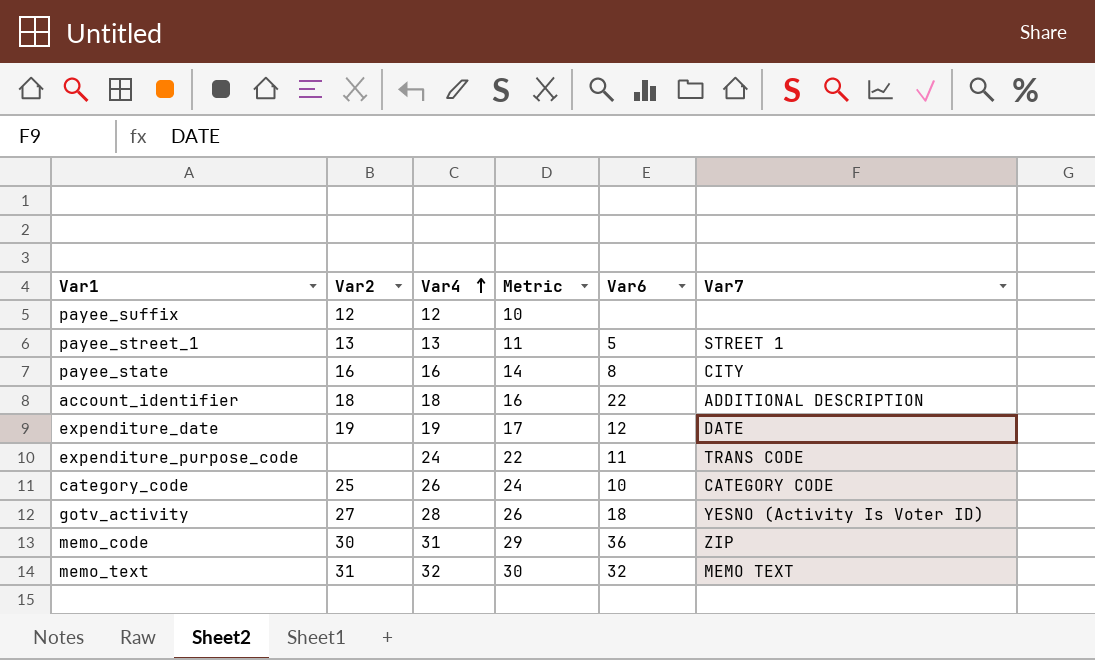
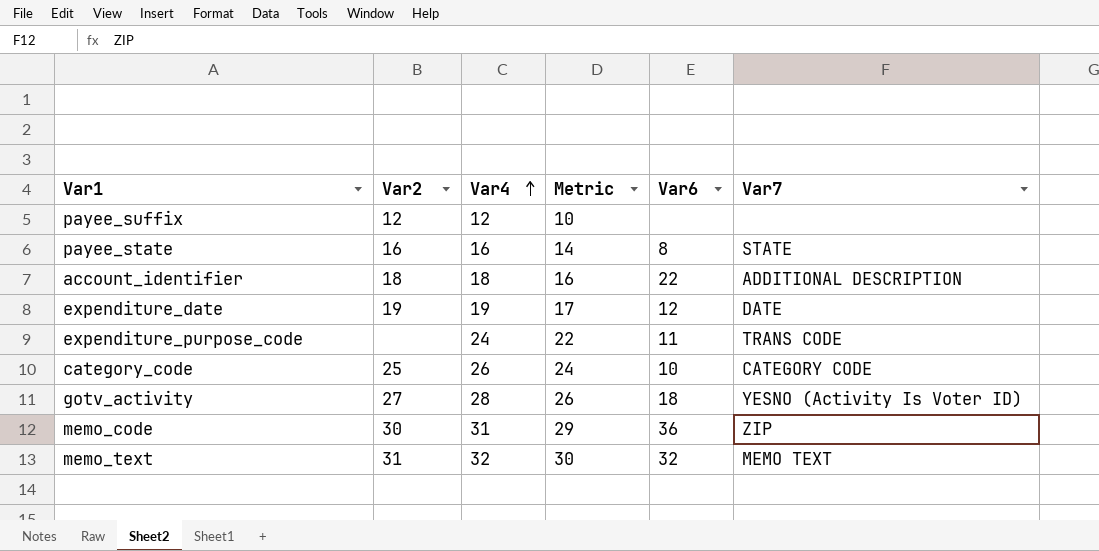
row payee_street_1: 13 | 13 | 11 | 5 | STREET 1 -> none
payee_state | Var7: CITY -> STATE

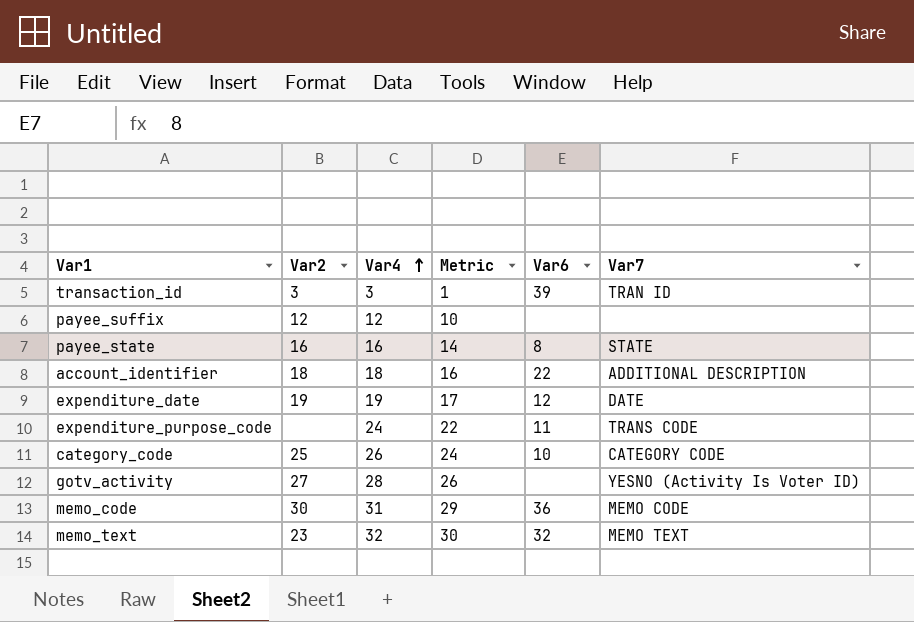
row transaction_id: none -> 3 | 3 | 1 | 39 | TRAN ID
gotv_activity | Var6: 18 -> none
memo_code | Var7: ZIP -> MEMO CODE
memo_text | Var2: 31 -> 23

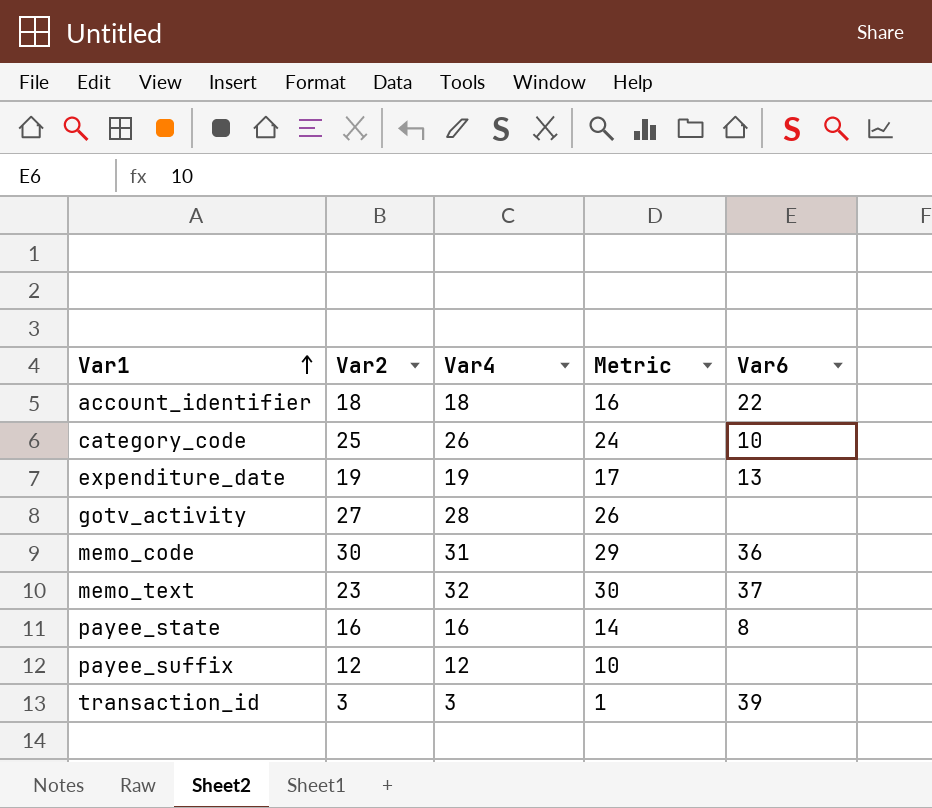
row order: Var4 ascending -> Var1 ascending
column Var7 | position: 6 -> none
row expenditure_purpose_code: none | 24 | 22 | 11 | TRANS CODE -> none
expenditure_date | Var6: 12 -> 13
memo_text | Var6: 32 -> 37

